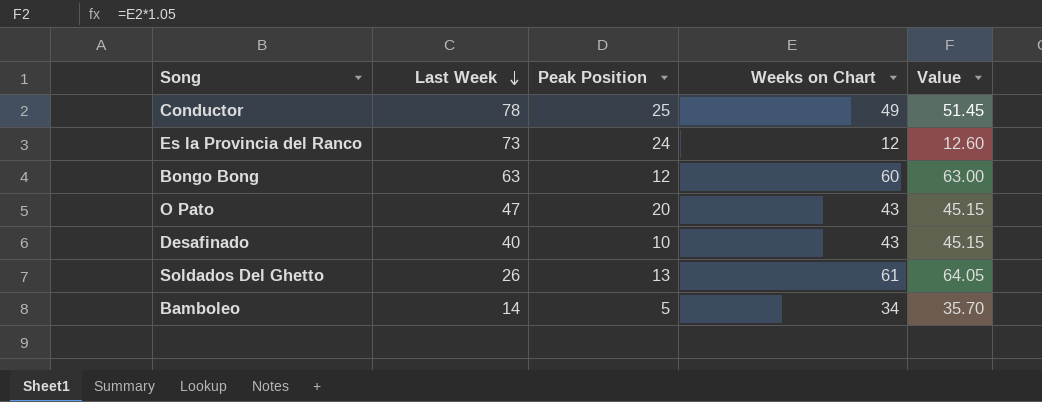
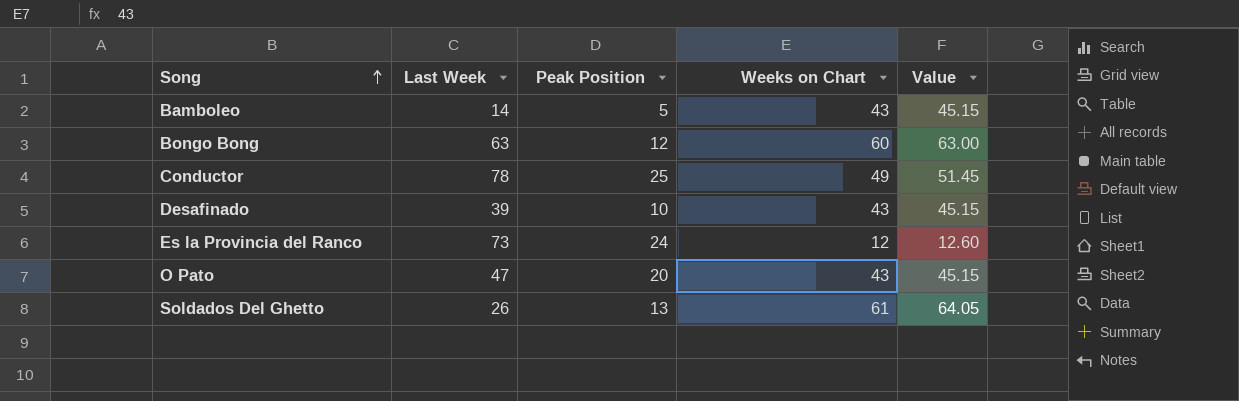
row order: Last Week descending -> Song ascending
Bamboleo | Weeks on Chart: 34 -> 43
Bamboleo | Value: 35.70 -> 45.15
Desafinado | Last Week: 40 -> 39

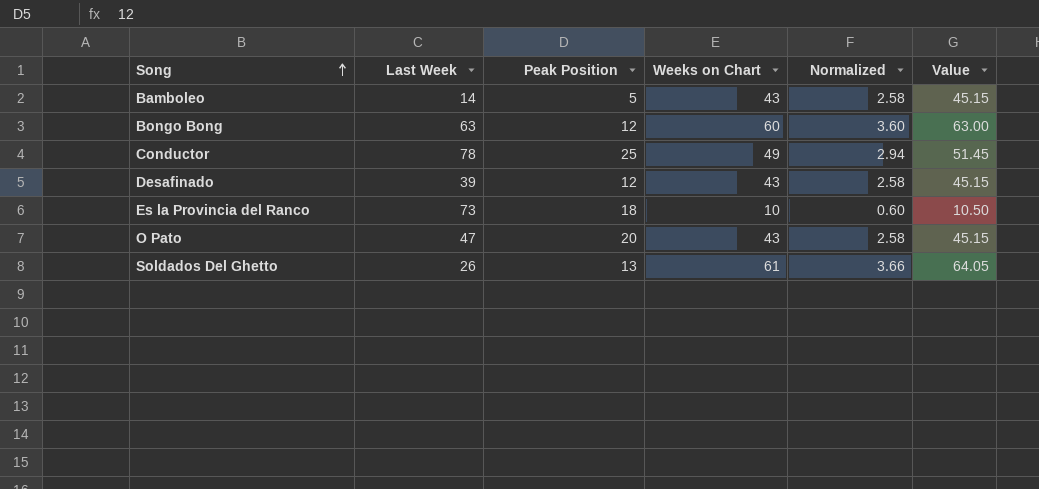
column Normalized | formula: none -> [Weeks on Chart] * 0.06
Desafinado | Peak Position: 10 -> 12
Es la Provincia del Ranco | Peak Position: 24 -> 18
Es la Provincia del Ranco | Weeks on Chart: 12 -> 10
Es la Provincia del Ranco | Value: 12.60 -> 10.50

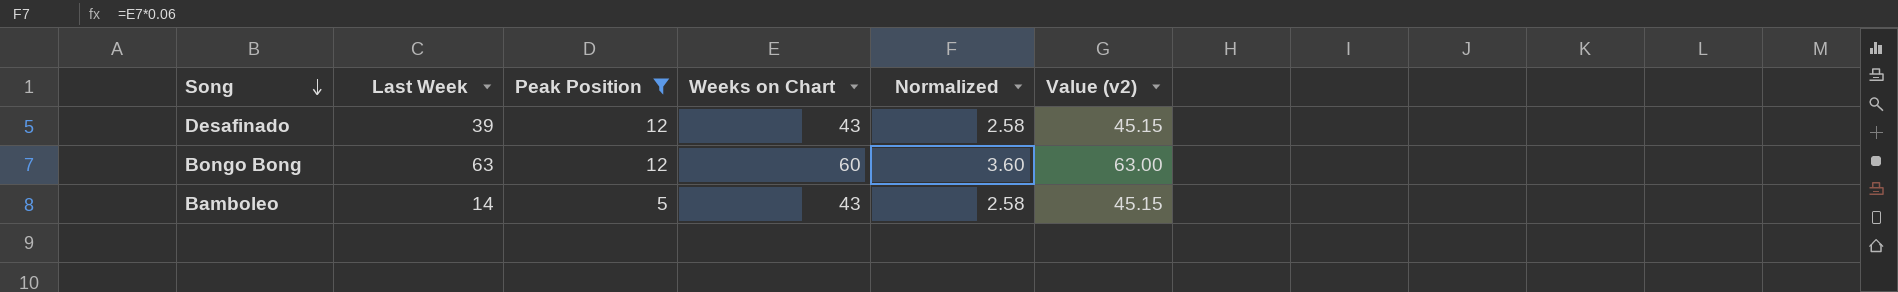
filter: none -> Peak Position <= 12
row order: Song ascending -> Song descending
column name: Value -> Value (v2)

